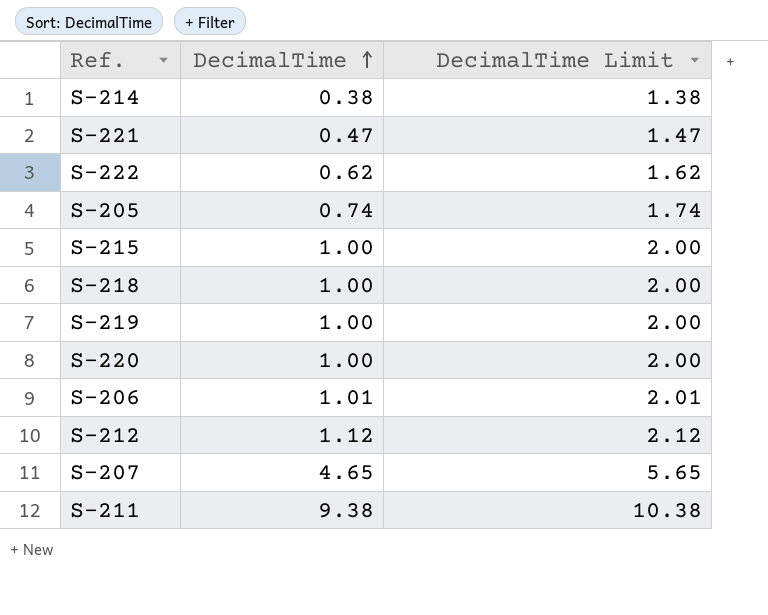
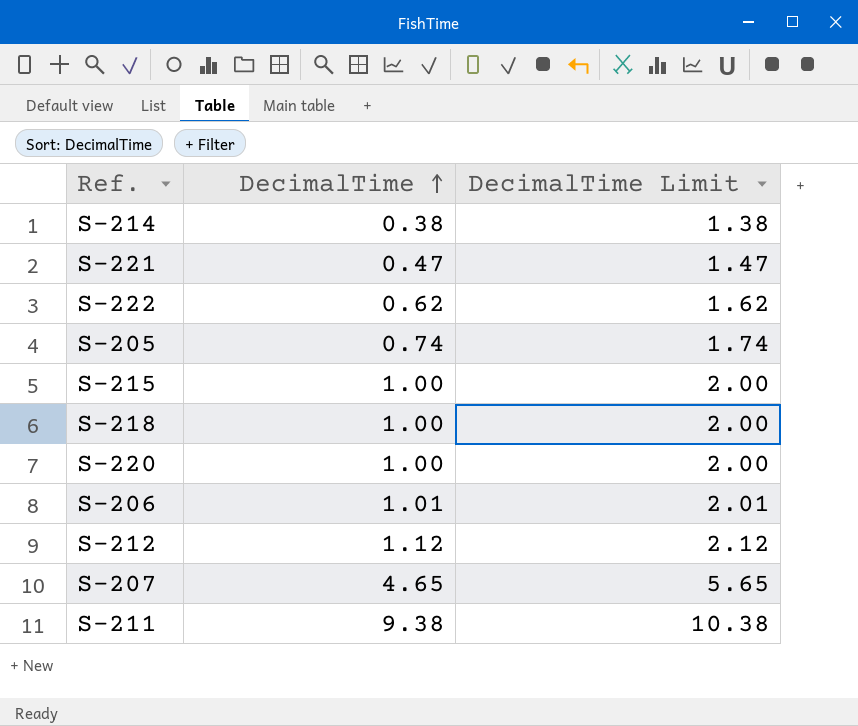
row S-219: 1.00 | 2.00 -> none

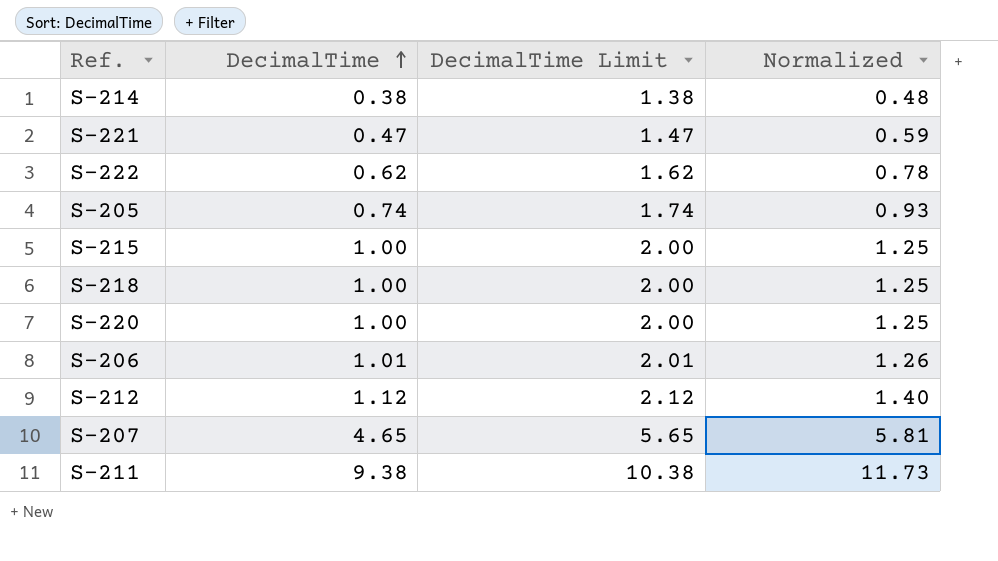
column Normalized | formula: none -> [DecimalTime] * 1.25

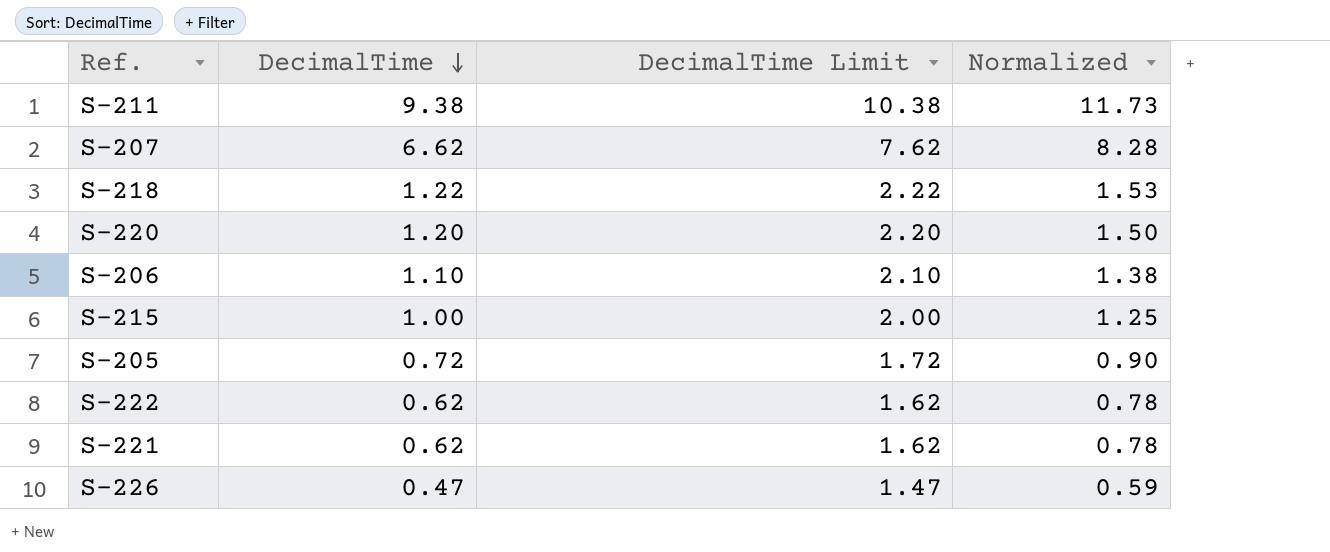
row order: DecimalTime ascending -> DecimalTime descending
row S-214: 0.38 | 1.38 | 0.48 -> none
row S-212: 1.12 | 2.12 | 1.40 -> none
S-207 | DecimalTime: 4.65 -> 6.62
S-207 | DecimalTime Limit: 5.65 -> 7.62
S-207 | Normalized: 5.81 -> 8.28
S-218 | DecimalTime: 1.00 -> 1.22
S-218 | DecimalTime Limit: 2.00 -> 2.22
S-218 | Normalized: 1.25 -> 1.53
S-220 | DecimalTime: 1.00 -> 1.20
S-220 | DecimalTime Limit: 2.00 -> 2.20
S-220 | Normalized: 1.25 -> 1.50
S-206 | DecimalTime: 1.01 -> 1.10
S-206 | DecimalTime Limit: 2.01 -> 2.10
S-206 | Normalized: 1.26 -> 1.38
S-205 | DecimalTime: 0.74 -> 0.72
S-205 | DecimalTime Limit: 1.74 -> 1.72
S-205 | Normalized: 0.93 -> 0.90
S-221 | DecimalTime: 0.47 -> 0.62
S-221 | DecimalTime Limit: 1.47 -> 1.62
S-221 | Normalized: 0.59 -> 0.78
row S-226: none -> 0.47 | 1.47 | 0.59

